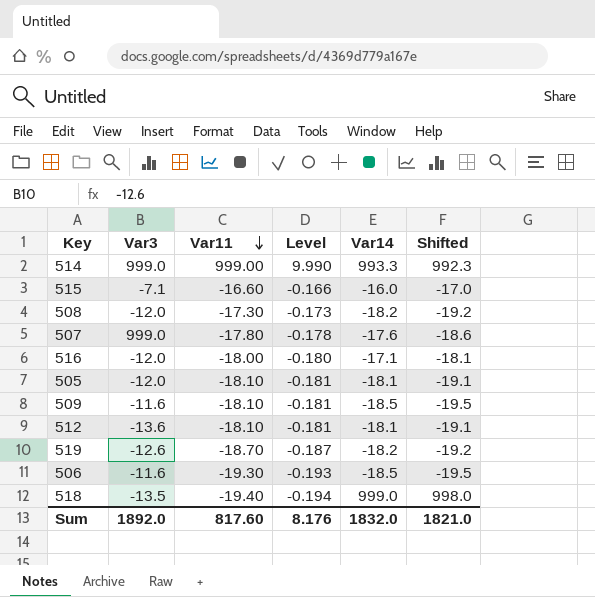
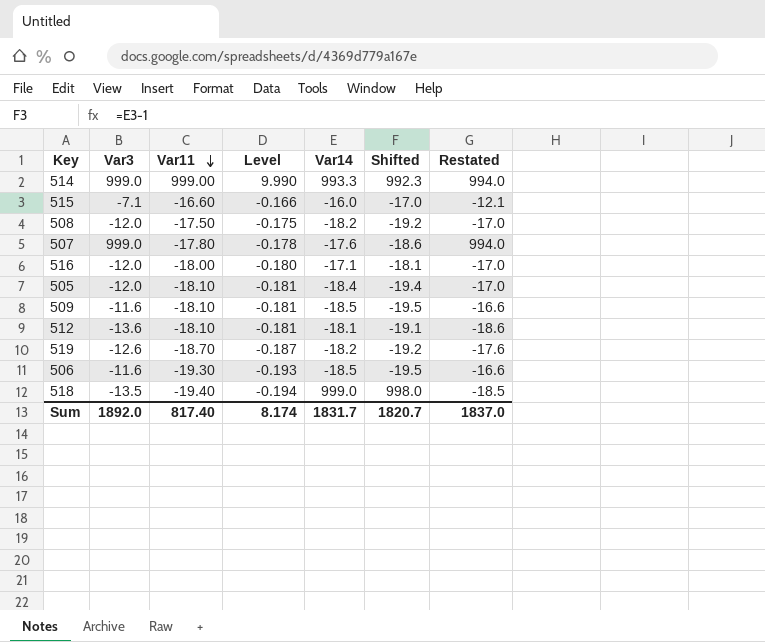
column Restated | formula: none -> [Var3] - 5
508 | Var11: -17.30 -> -17.50
508 | Level: -0.173 -> -0.175
505 | Var14: -18.1 -> -18.4
505 | Shifted: -19.1 -> -19.4
Sum | Var11: 817.60 -> 817.40
Sum | Level: 8.176 -> 8.174
Sum | Var14: 1832.0 -> 1831.7
Sum | Shifted: 1821.0 -> 1820.7

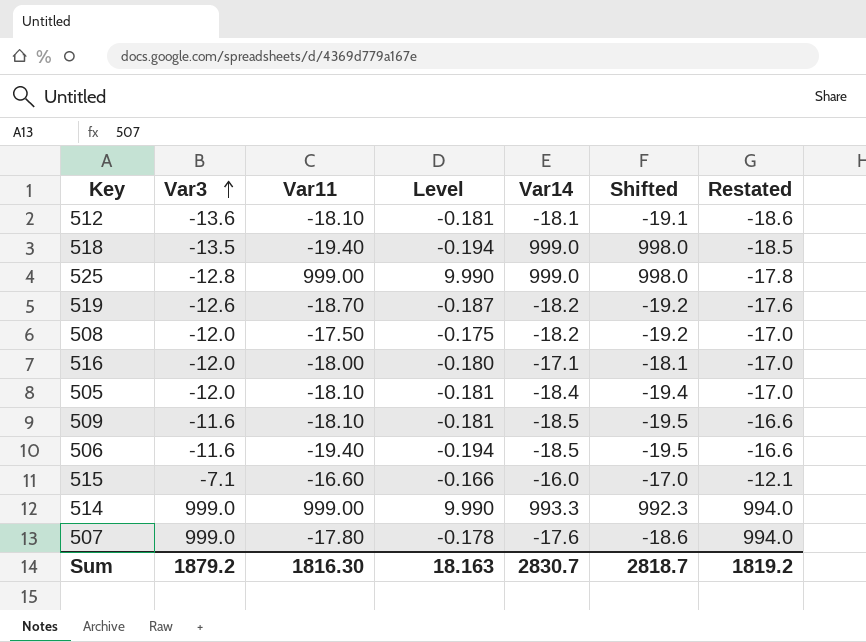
row order: Var11 descending -> Var3 ascending
row 525: none -> -12.8 | 999.00 | 9.990 | 999.0 | 998.0 | -17.8
506 | Var11: -19.30 -> -19.40
506 | Level: -0.193 -> -0.194
Sum | Var3: 1892.0 -> 1879.2
Sum | Var11: 817.40 -> 1816.30
Sum | Level: 8.174 -> 18.163
Sum | Var14: 1831.7 -> 2830.7
Sum | Shifted: 1820.7 -> 2818.7
Sum | Restated: 1837.0 -> 1819.2

